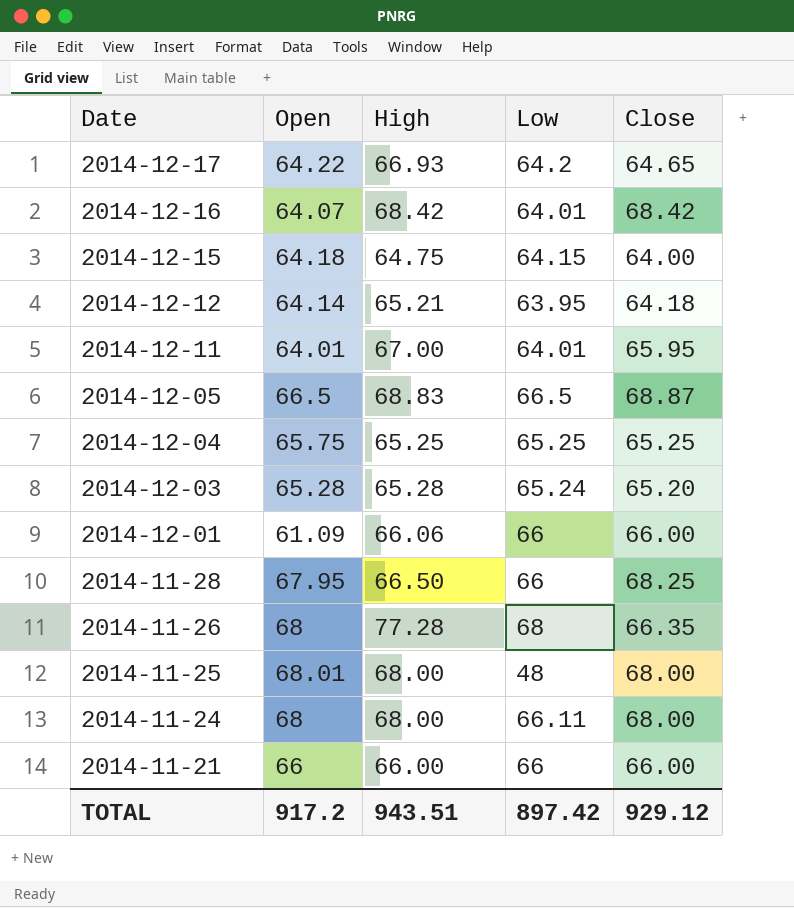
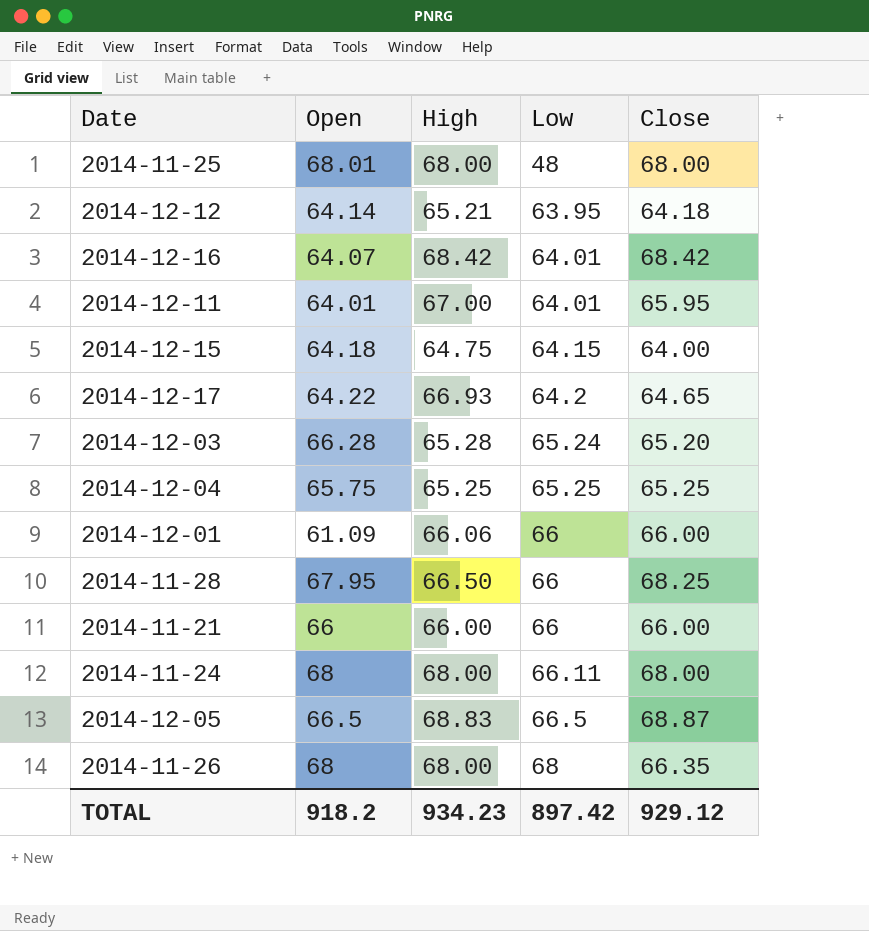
row order: Date descending -> Low ascending
2014-12-03 | Open: 65.28 -> 66.28
2014-11-26 | High: 77.28 -> 68.00
TOTAL | Open: 917.2 -> 918.2
TOTAL | High: 943.51 -> 934.23

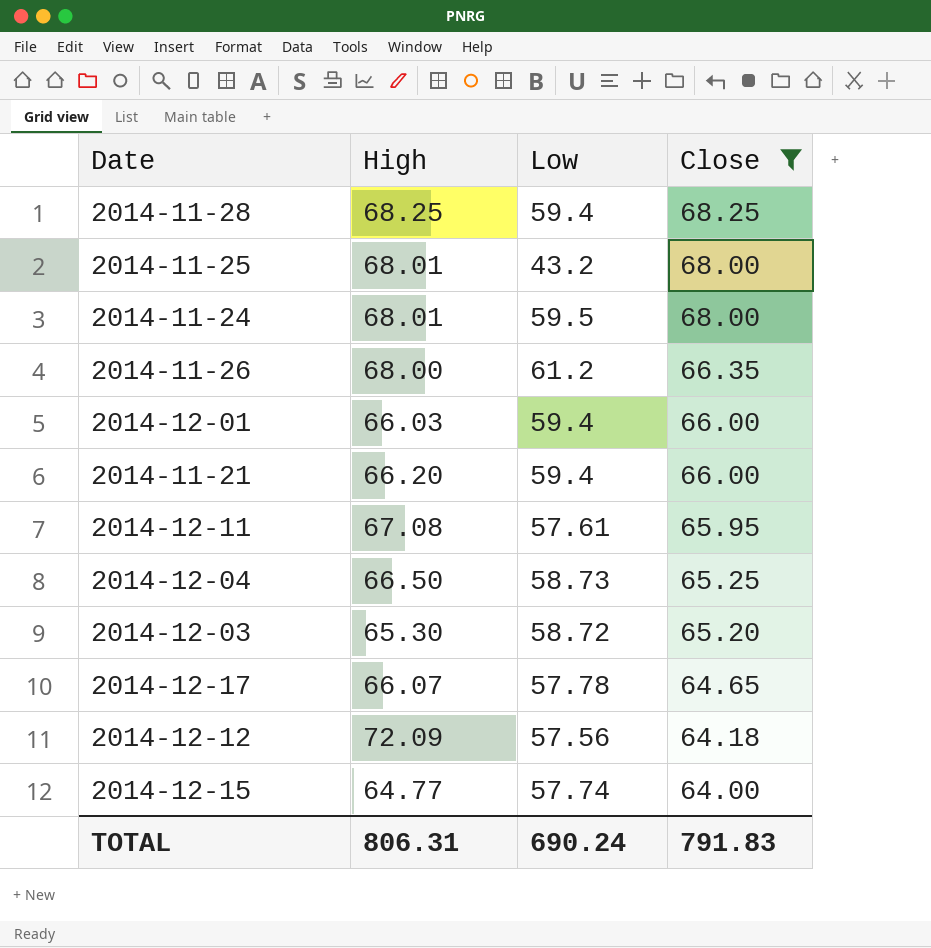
filter: none -> Close <= 68.25
row order: Low ascending -> Close descending
column Open | position: 2 -> none
2014-11-28 | High: 66.50 -> 68.25
2014-11-28 | Low: 66 -> 59.4
2014-11-25 | High: 68.00 -> 68.01
2014-11-25 | Low: 48 -> 43.2
2014-11-24 | High: 68.00 -> 68.01
2014-11-24 | Low: 66.11 -> 59.5
2014-11-26 | Low: 68 -> 61.2
2014-12-01 | High: 66.06 -> 66.03
2014-12-01 | Low: 66 -> 59.4
2014-11-21 | High: 66.00 -> 66.20
2014-11-21 | Low: 66 -> 59.4
2014-12-11 | High: 67.00 -> 67.08
2014-12-11 | Low: 64.01 -> 57.61
2014-12-04 | High: 65.25 -> 66.50
2014-12-04 | Low: 65.25 -> 58.73
2014-12-03 | High: 65.28 -> 65.30
2014-12-03 | Low: 65.24 -> 58.72
2014-12-17 | High: 66.93 -> 66.07
2014-12-17 | Low: 64.2 -> 57.78
2014-12-12 | High: 65.21 -> 72.09
2014-12-12 | Low: 63.95 -> 57.56
2014-12-15 | High: 64.75 -> 64.77
2014-12-15 | Low: 64.15 -> 57.74
TOTAL | High: 934.23 -> 806.31
TOTAL | Low: 897.42 -> 690.24
TOTAL | Close: 929.12 -> 791.83

